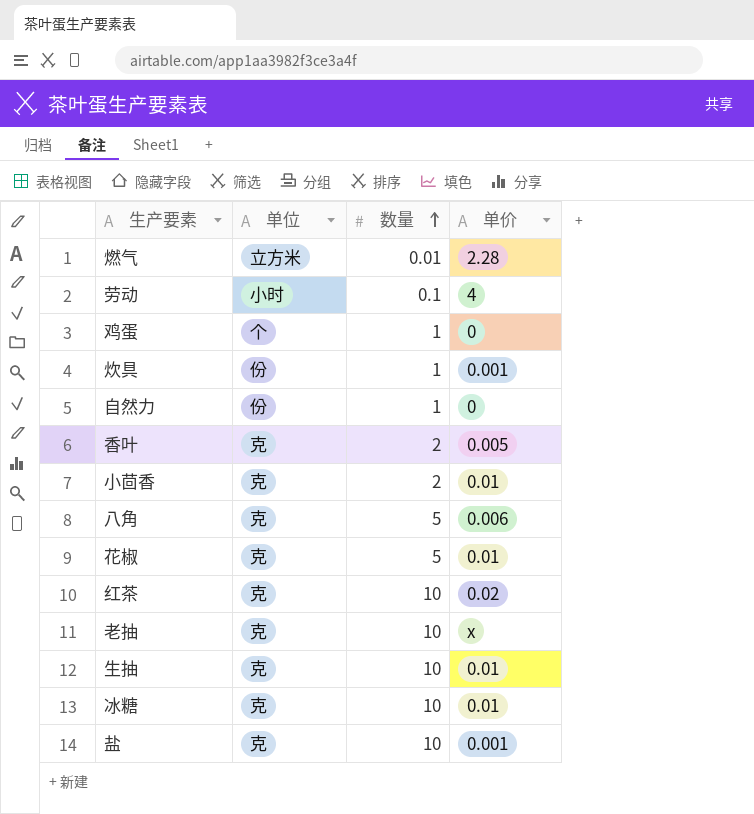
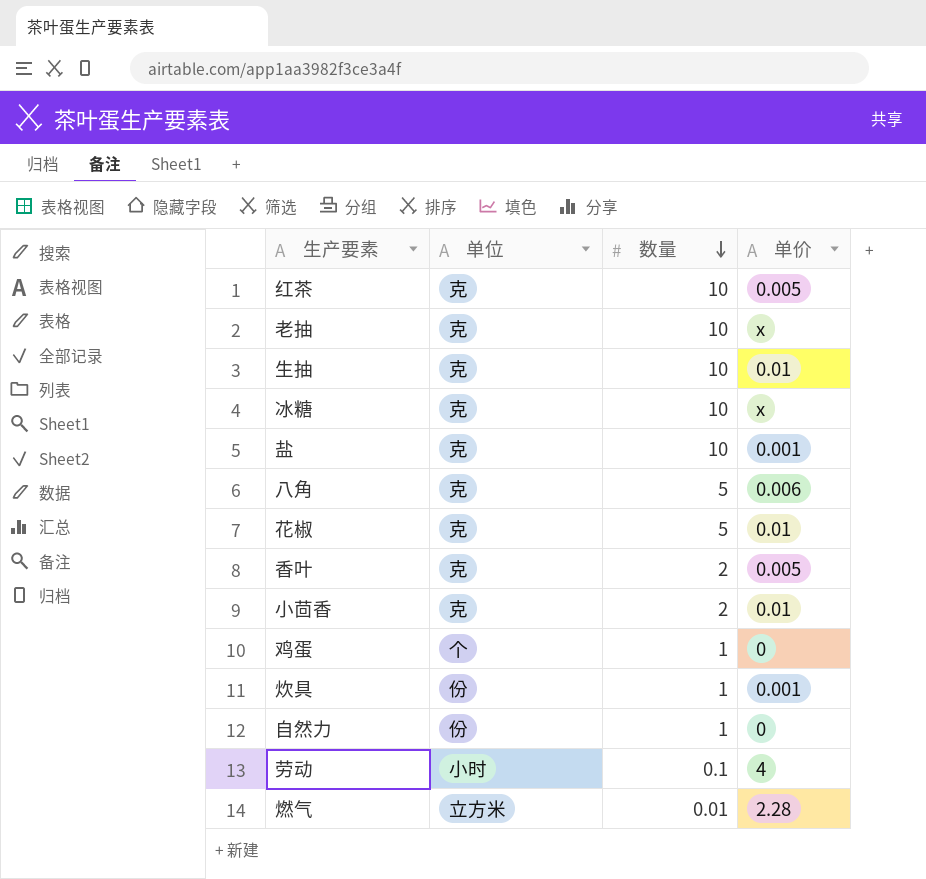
row order: 数量 ascending -> 数量 descending
红茶 | 单价: 0.02 -> 0.005
冰糖 | 单价: 0.01 -> x

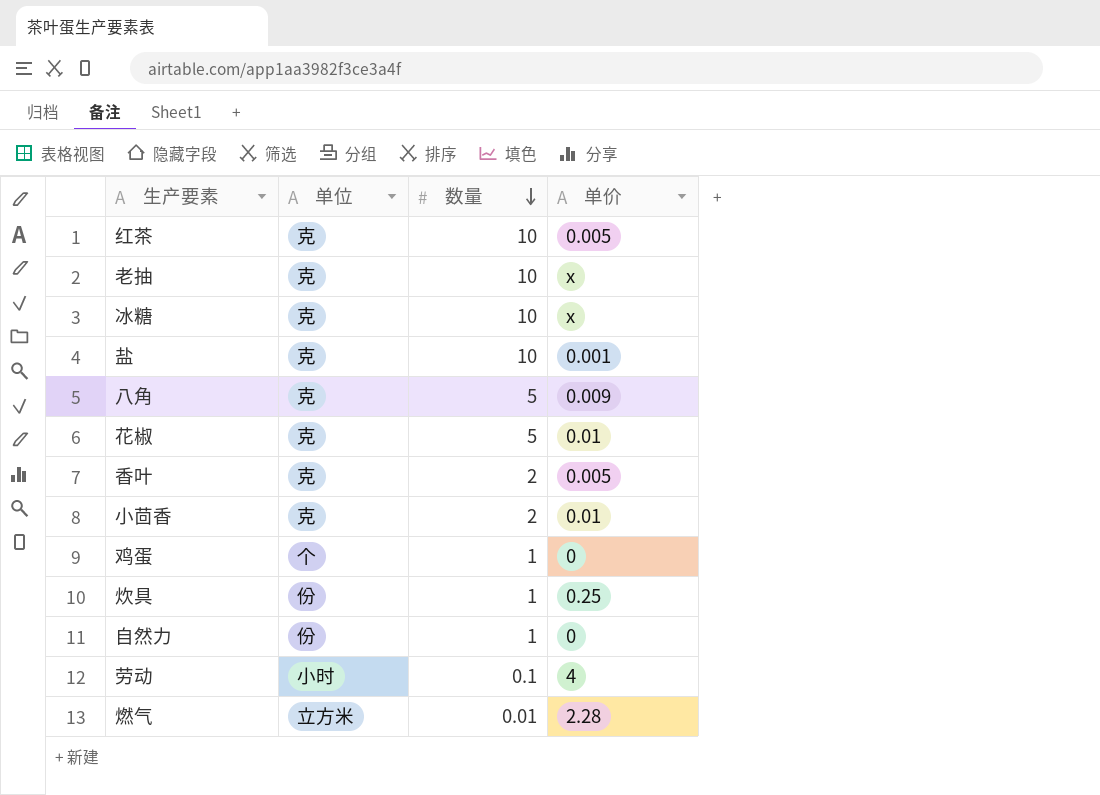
row 生抽: 克 | 10 | 0.01 -> none
八角 | 单价: 0.006 -> 0.009
炊具 | 单价: 0.001 -> 0.25

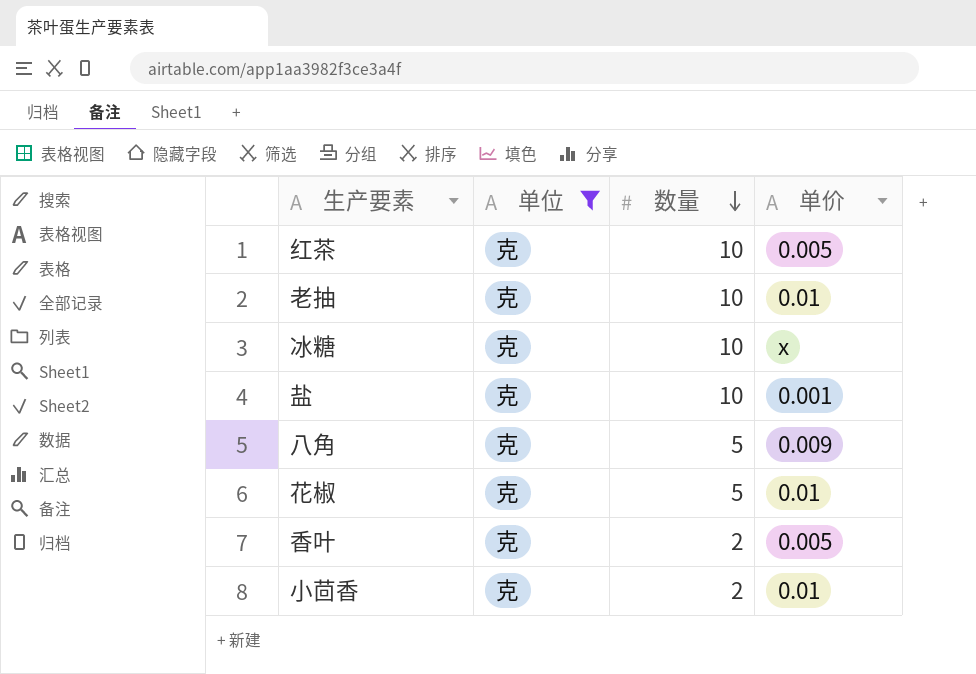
filter: none -> 单位 = 克
老抽 | 单价: x -> 0.01

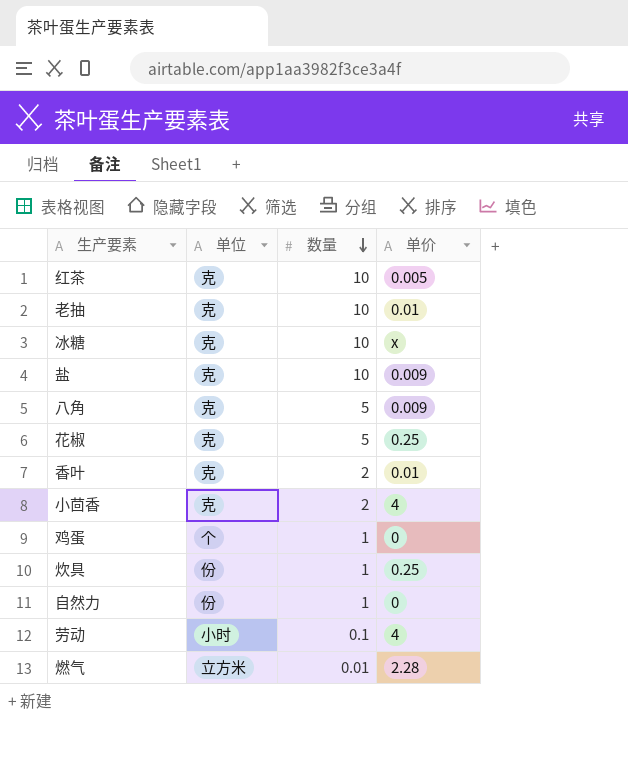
filter: 单位 = 克 -> none
盐 | 单价: 0.001 -> 0.009
花椒 | 单价: 0.01 -> 0.25
香叶 | 单价: 0.005 -> 0.01
小茴香 | 单价: 0.01 -> 4

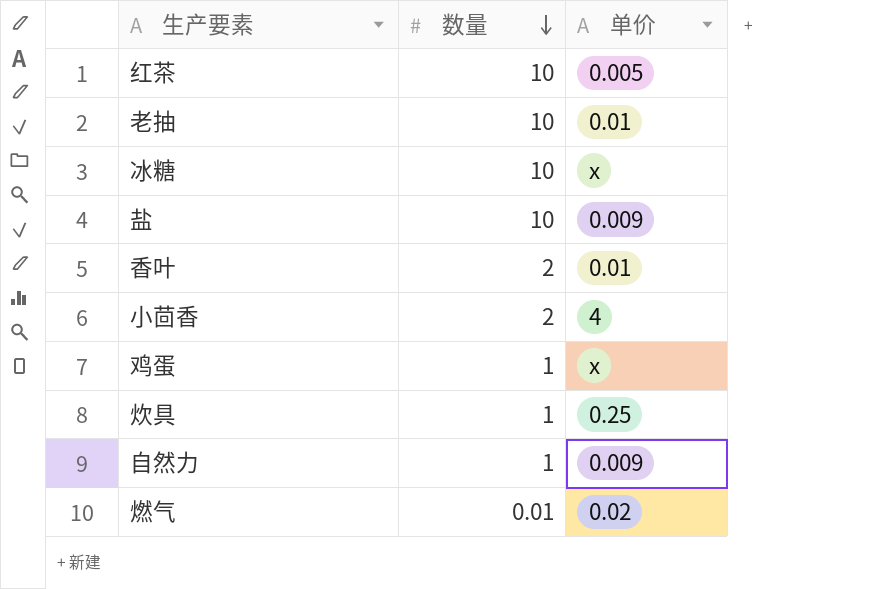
column 单位 | position: 2 -> none
row 八角: 克 | 5 | 0.009 -> none
row 花椒: 克 | 5 | 0.25 -> none
row 劳动: 小时 | 0.1 | 4 -> none
鸡蛋 | 单价: 0 -> x
自然力 | 单价: 0 -> 0.009
燃气 | 单价: 2.28 -> 0.02

